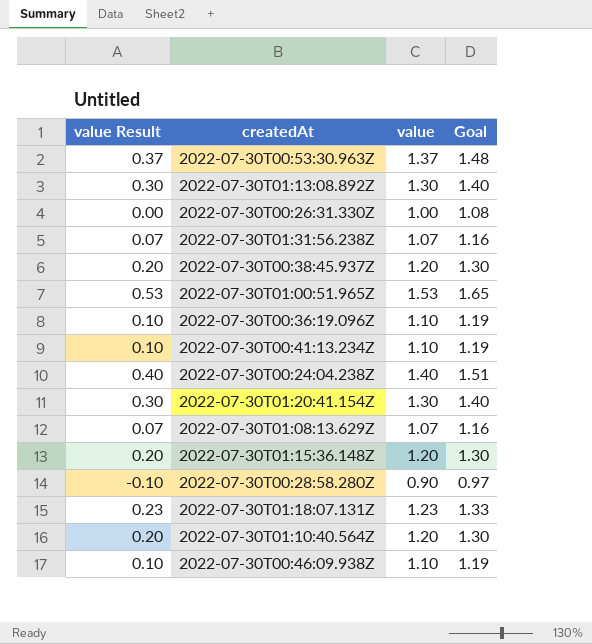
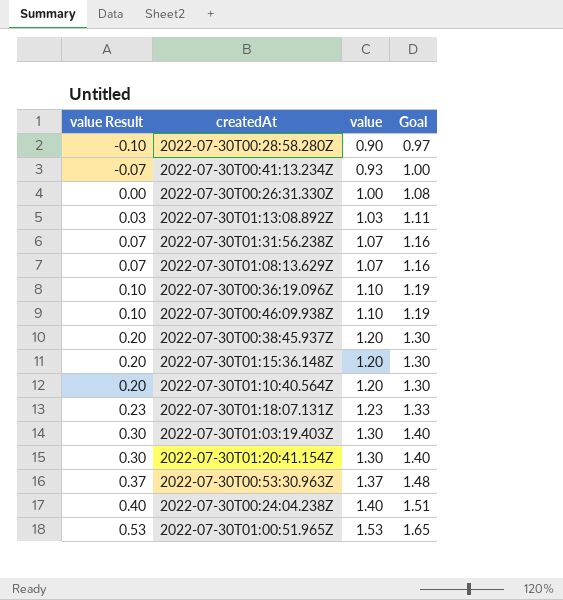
row order: none -> value Result ascending
2022-07-30T00:41:13.234Z | value Result: 0.10 -> -0.07
2022-07-30T00:41:13.234Z | value: 1.10 -> 0.93
2022-07-30T00:41:13.234Z | Goal: 1.19 -> 1.00
2022-07-30T01:13:08.892Z | value Result: 0.30 -> 0.03
2022-07-30T01:13:08.892Z | value: 1.30 -> 1.03
2022-07-30T01:13:08.892Z | Goal: 1.40 -> 1.11
row 2022-07-30T01:03:19.403Z: none -> 0.30 | 1.30 | 1.40

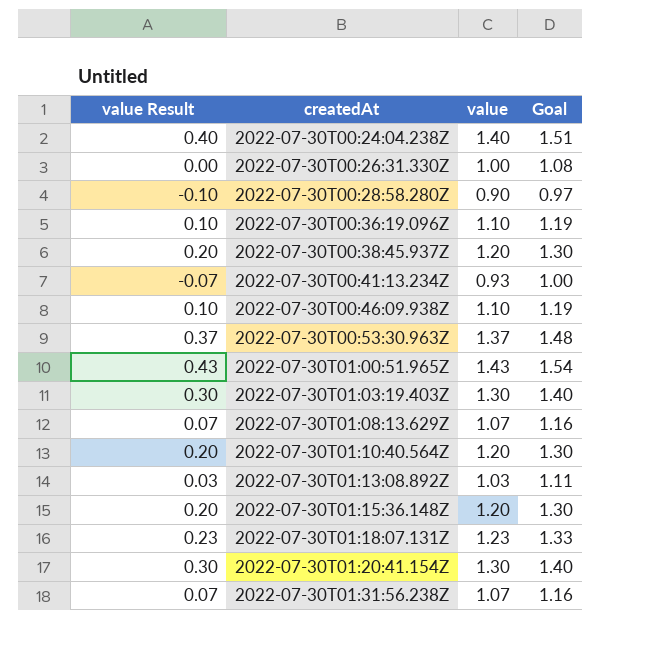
row order: value Result ascending -> createdAt ascending
2022-07-30T01:00:51.965Z | value Result: 0.53 -> 0.43
2022-07-30T01:00:51.965Z | value: 1.53 -> 1.43
2022-07-30T01:00:51.965Z | Goal: 1.65 -> 1.54

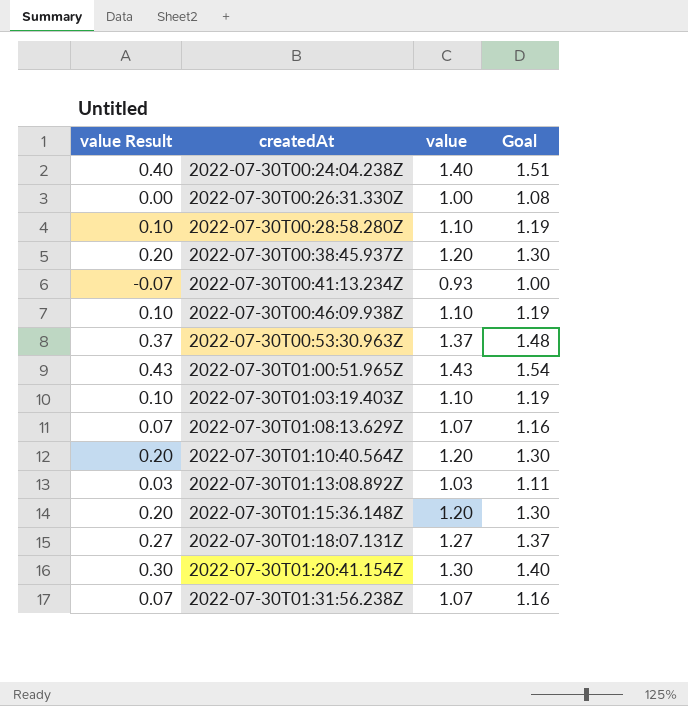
row 2022-07-30T00:36:19.096Z: 0.10 | 1.10 | 1.19 -> none
2022-07-30T00:28:58.280Z | value Result: -0.10 -> 0.10
2022-07-30T00:28:58.280Z | value: 0.90 -> 1.10
2022-07-30T00:28:58.280Z | Goal: 0.97 -> 1.19
2022-07-30T01:03:19.403Z | value Result: 0.30 -> 0.10
2022-07-30T01:03:19.403Z | value: 1.30 -> 1.10
2022-07-30T01:03:19.403Z | Goal: 1.40 -> 1.19
2022-07-30T01:18:07.131Z | value Result: 0.23 -> 0.27
2022-07-30T01:18:07.131Z | value: 1.23 -> 1.27
2022-07-30T01:18:07.131Z | Goal: 1.33 -> 1.37

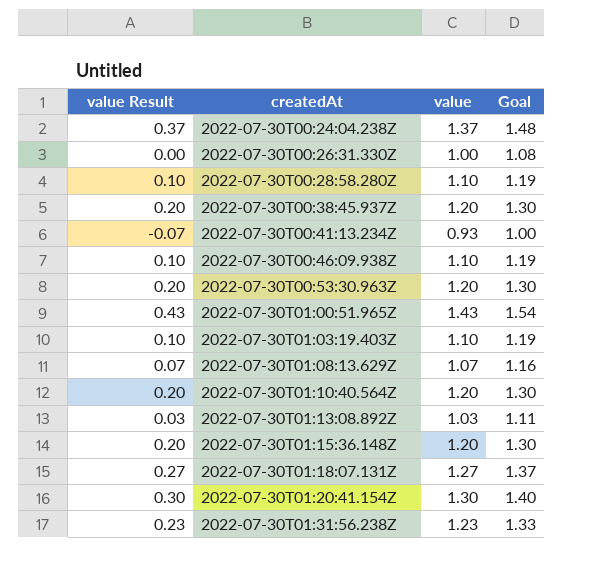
2022-07-30T00:24:04.238Z | value Result: 0.40 -> 0.37
2022-07-30T00:24:04.238Z | value: 1.40 -> 1.37
2022-07-30T00:24:04.238Z | Goal: 1.51 -> 1.48
2022-07-30T00:53:30.963Z | value Result: 0.37 -> 0.20
2022-07-30T00:53:30.963Z | value: 1.37 -> 1.20
2022-07-30T00:53:30.963Z | Goal: 1.48 -> 1.30
2022-07-30T01:31:56.238Z | value Result: 0.07 -> 0.23
2022-07-30T01:31:56.238Z | value: 1.07 -> 1.23
2022-07-30T01:31:56.238Z | Goal: 1.16 -> 1.33

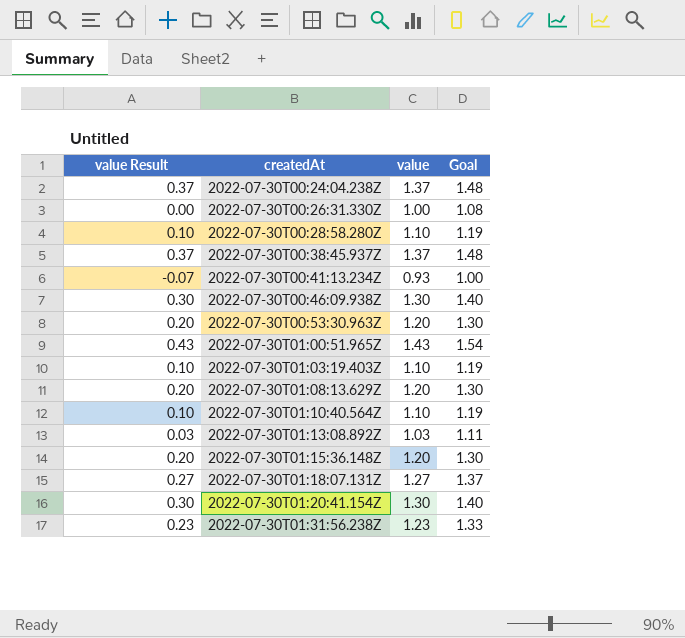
2022-07-30T00:38:45.937Z | value Result: 0.20 -> 0.37
2022-07-30T00:38:45.937Z | value: 1.20 -> 1.37
2022-07-30T00:38:45.937Z | Goal: 1.30 -> 1.48
2022-07-30T00:46:09.938Z | value Result: 0.10 -> 0.30
2022-07-30T00:46:09.938Z | value: 1.10 -> 1.30
2022-07-30T00:46:09.938Z | Goal: 1.19 -> 1.40
2022-07-30T01:08:13.629Z | value Result: 0.07 -> 0.20
2022-07-30T01:08:13.629Z | value: 1.07 -> 1.20
2022-07-30T01:08:13.629Z | Goal: 1.16 -> 1.30
2022-07-30T01:10:40.564Z | value Result: 0.20 -> 0.10
2022-07-30T01:10:40.564Z | value: 1.20 -> 1.10
2022-07-30T01:10:40.564Z | Goal: 1.30 -> 1.19

